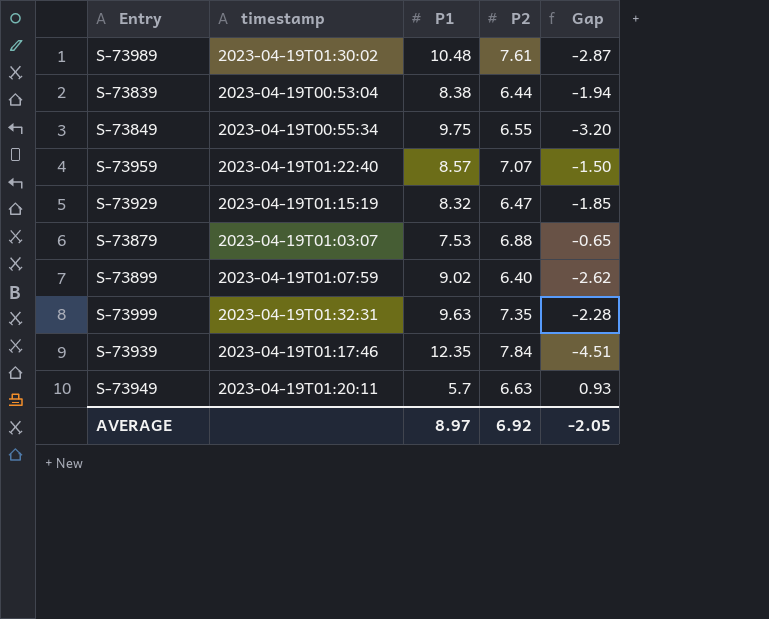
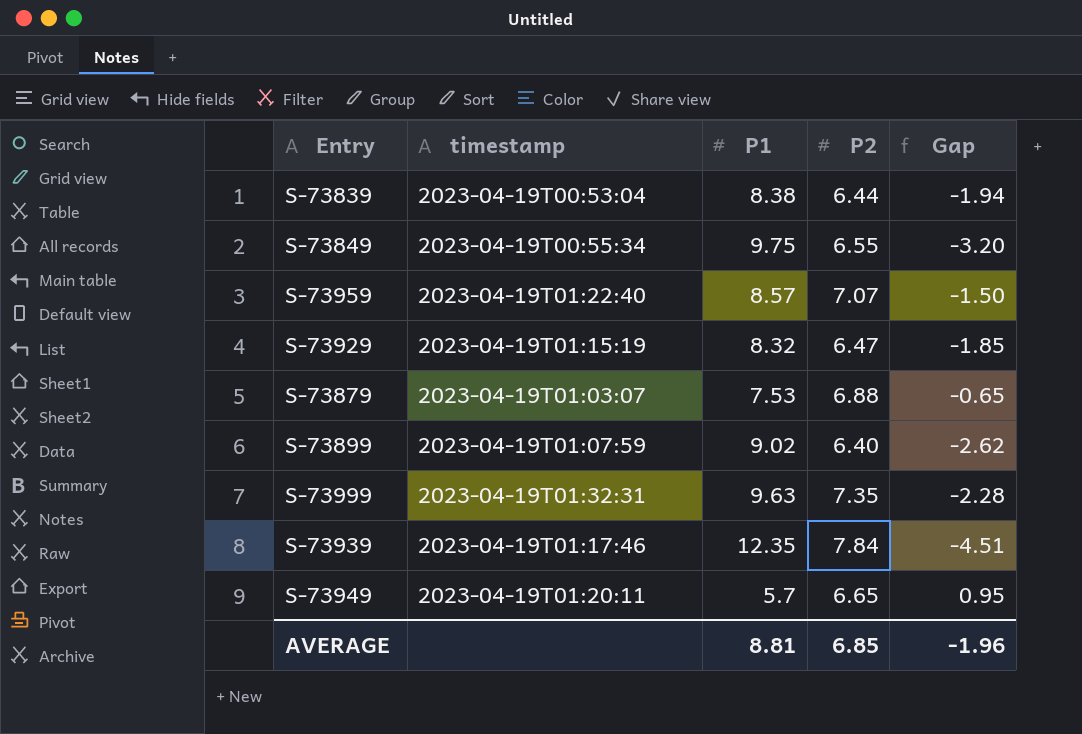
row S-73989: 2023-04-19T01:30:02 | 10.48 | 7.61 | -2.87 -> none
S-73949 | P2: 6.63 -> 6.65
S-73949 | Gap: 0.93 -> 0.95
AVERAGE | P1: 8.97 -> 8.81
AVERAGE | P2: 6.92 -> 6.85
AVERAGE | Gap: -2.05 -> -1.96

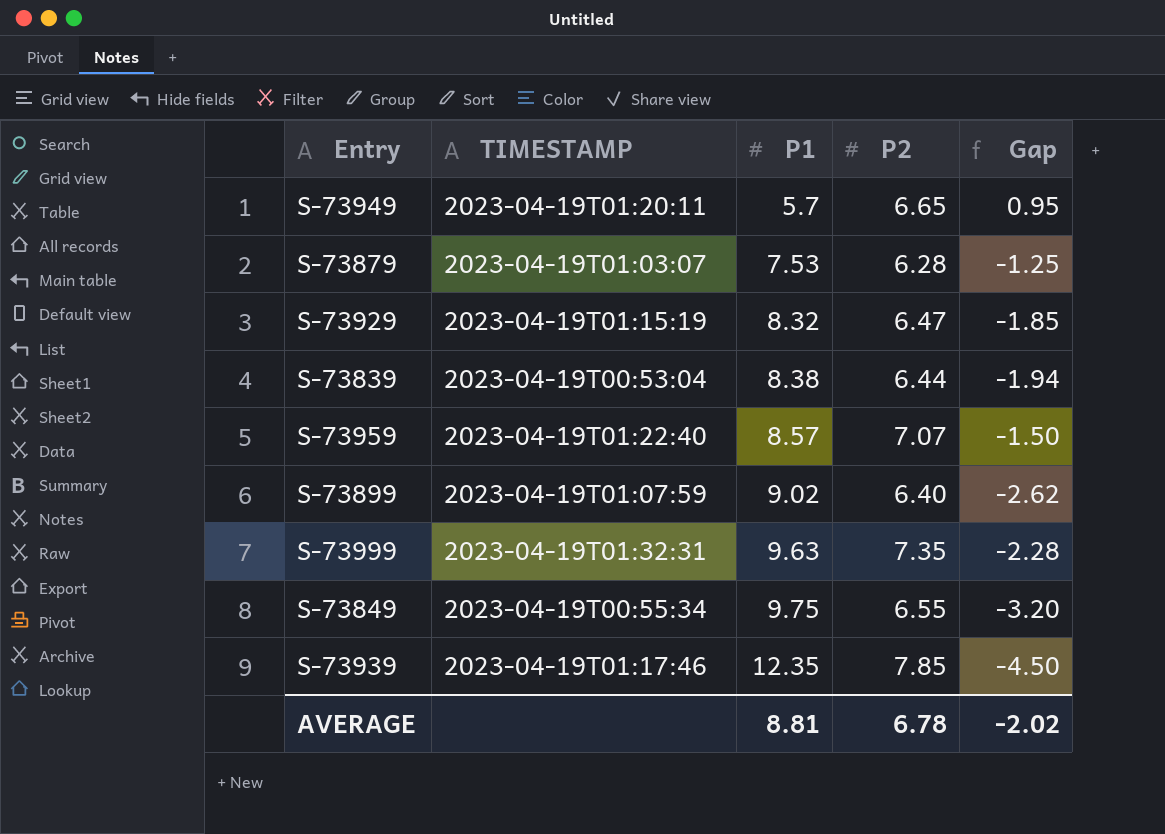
row order: none -> P1 ascending
column name: timestamp -> TIMESTAMP
S-73879 | P2: 6.88 -> 6.28
S-73879 | Gap: -0.65 -> -1.25
S-73939 | P2: 7.84 -> 7.85
S-73939 | Gap: -4.51 -> -4.50
AVERAGE | P2: 6.85 -> 6.78
AVERAGE | Gap: -1.96 -> -2.02

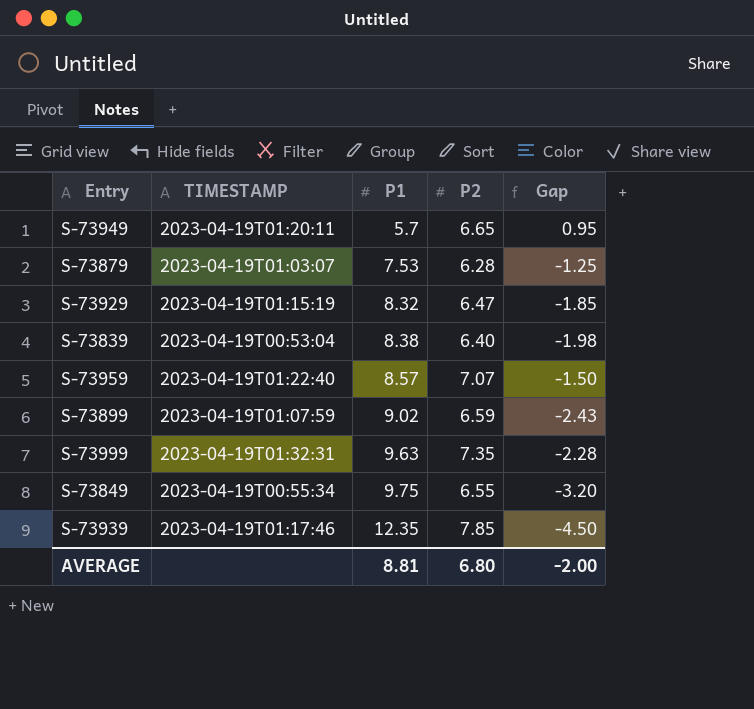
S-73839 | P2: 6.44 -> 6.40
S-73839 | Gap: -1.94 -> -1.98
S-73899 | P2: 6.40 -> 6.59
S-73899 | Gap: -2.62 -> -2.43
AVERAGE | P2: 6.78 -> 6.80
AVERAGE | Gap: -2.02 -> -2.00

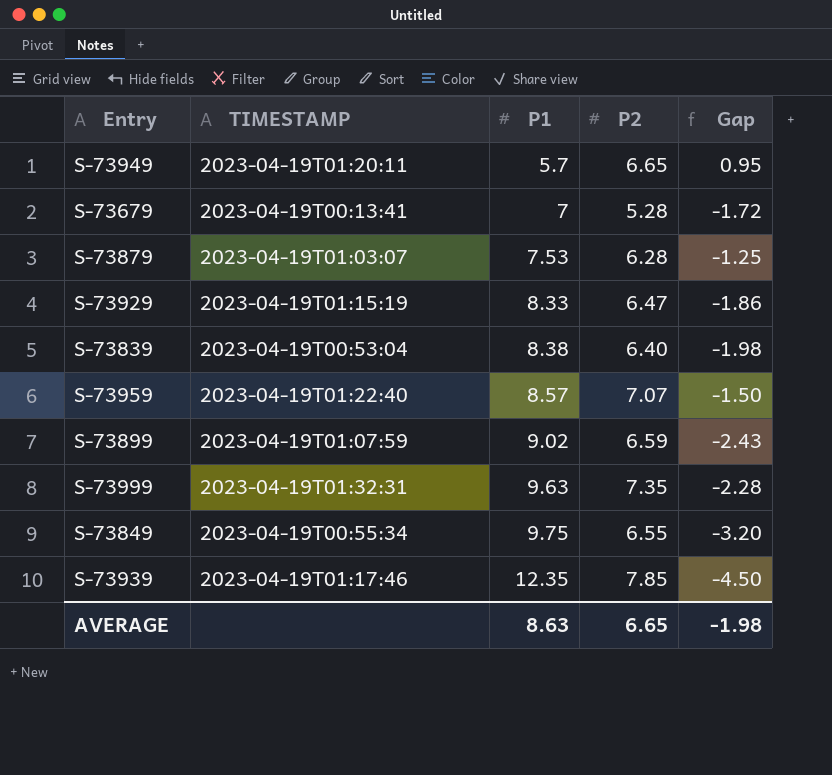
row S-73679: none -> 2023-04-19T00:13:41 | 7 | 5.28 | -1.72
S-73929 | P1: 8.32 -> 8.33
S-73929 | Gap: -1.85 -> -1.86
AVERAGE | P1: 8.81 -> 8.63
AVERAGE | P2: 6.80 -> 6.65
AVERAGE | Gap: -2.00 -> -1.98

